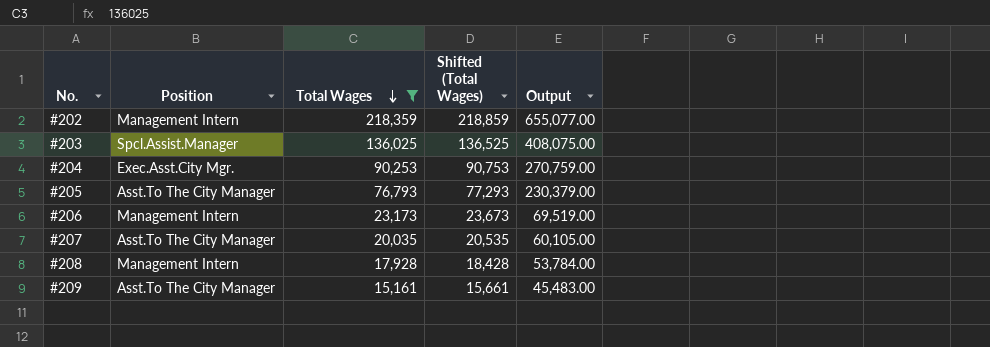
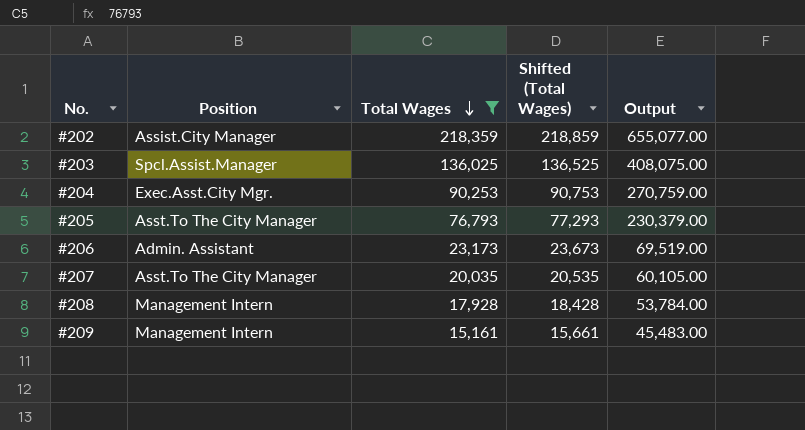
#202 | Position: Management Intern -> Assist.City Manager
#206 | Position: Management Intern -> Admin. Assistant
#209 | Position: Asst.To The City Manager -> Management Intern

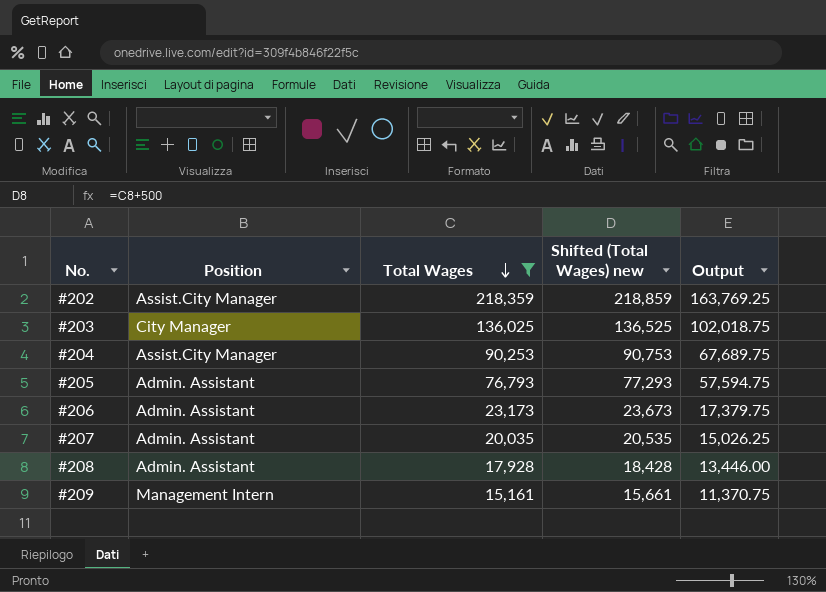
column name: Shifted (Total Wages) -> Shifted (Total Wages) new
column Output | formula: [Total Wages] * 3 -> [Total Wages] * 0.75
#203 | Position: Spcl.Assist.Manager -> City Manager
#204 | Position: Exec.Asst.City Mgr. -> Assist.City Manager
#205 | Position: Asst.To The City Manager -> Admin. Assistant
#207 | Position: Asst.To The City Manager -> Admin. Assistant
#208 | Position: Management Intern -> Admin. Assistant

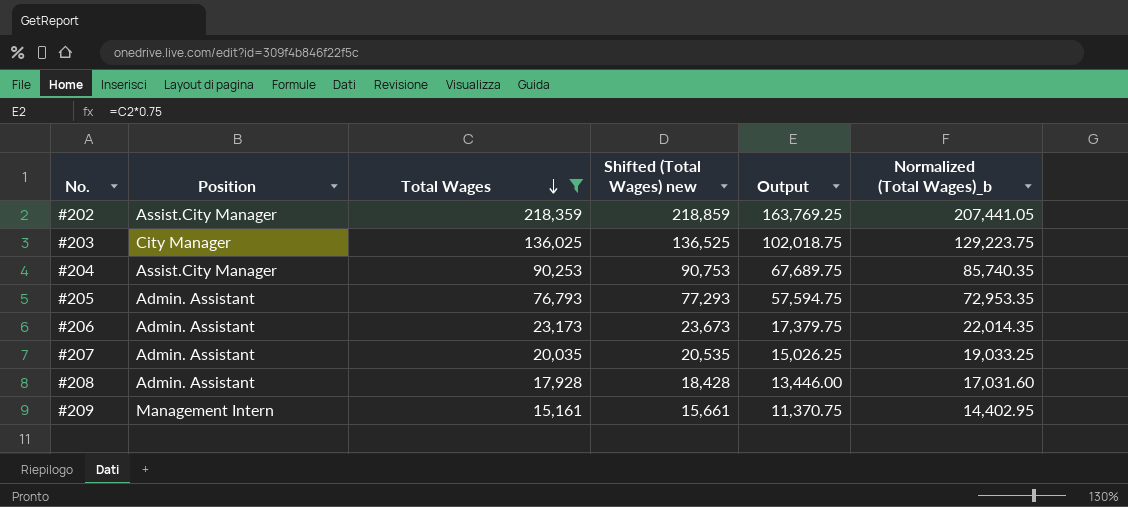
column Normalized (Total Wages)_b | formula: none -> [Total Wages] * 0.95

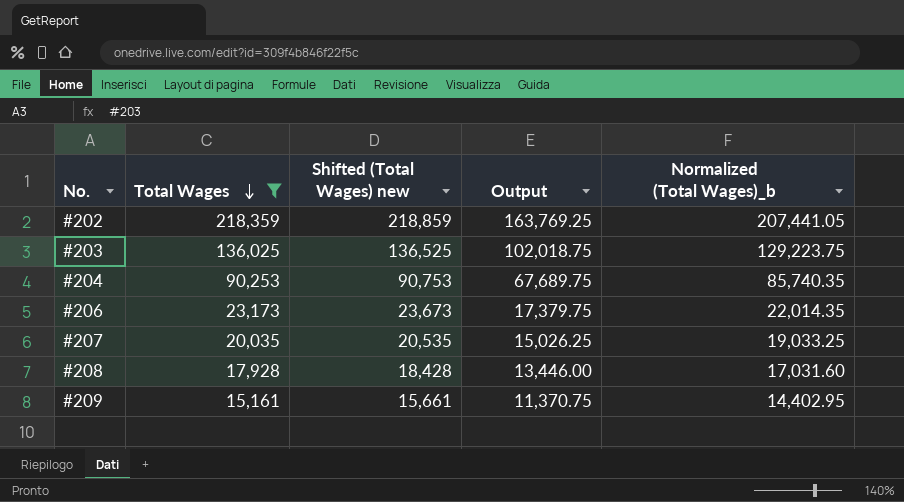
column Position | position: 2 -> none
row #205: Admin. Assistant | 76,793 | 77,293 | 57,594.75 | 72,953.35 -> none

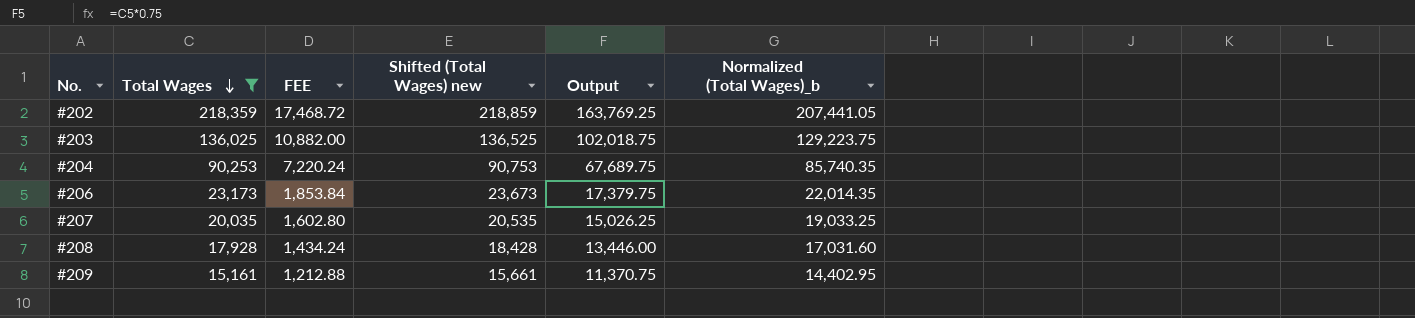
column FEE | formula: none -> [Total Wages] * 0.08

